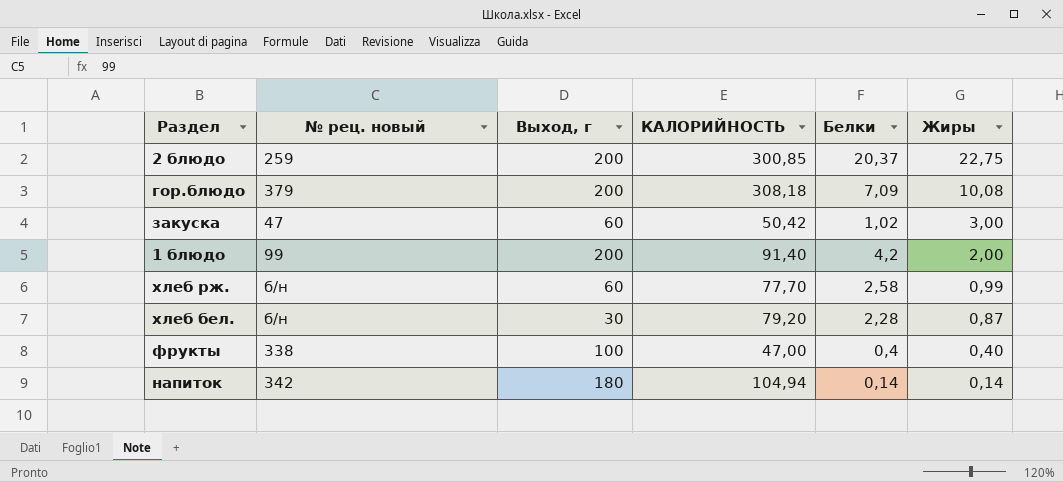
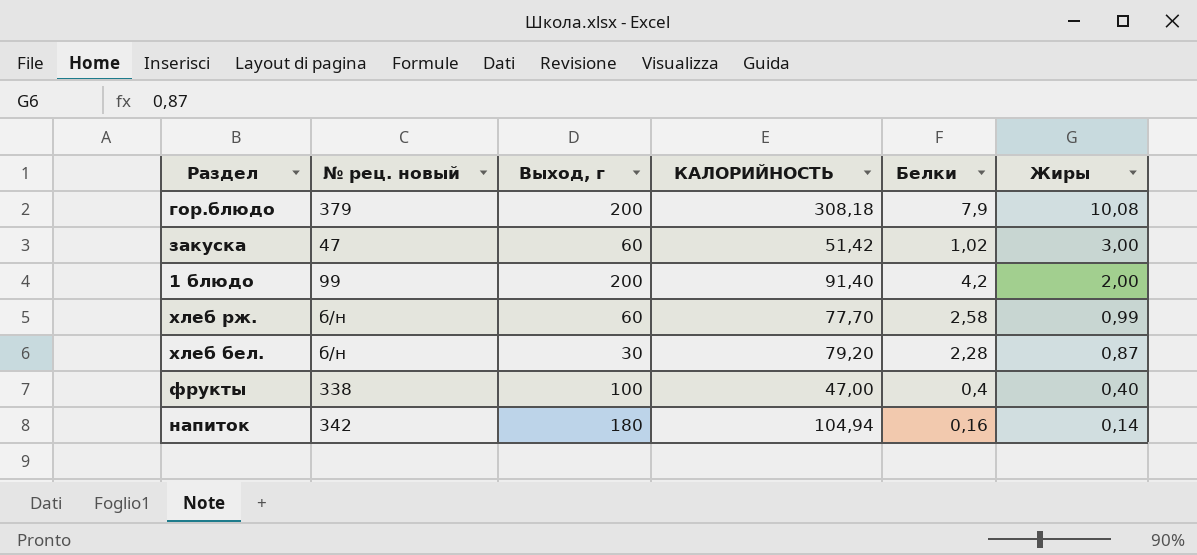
row 2 блюдо: 259 | 200 | 300,85 | 20,37 | 22,75 -> none
гор.блюдо | Белки: 7,09 -> 7,9
закуска | КАЛОРИЙНОСТЬ: 50,42 -> 51,42
напиток | Белки: 0,14 -> 0,16

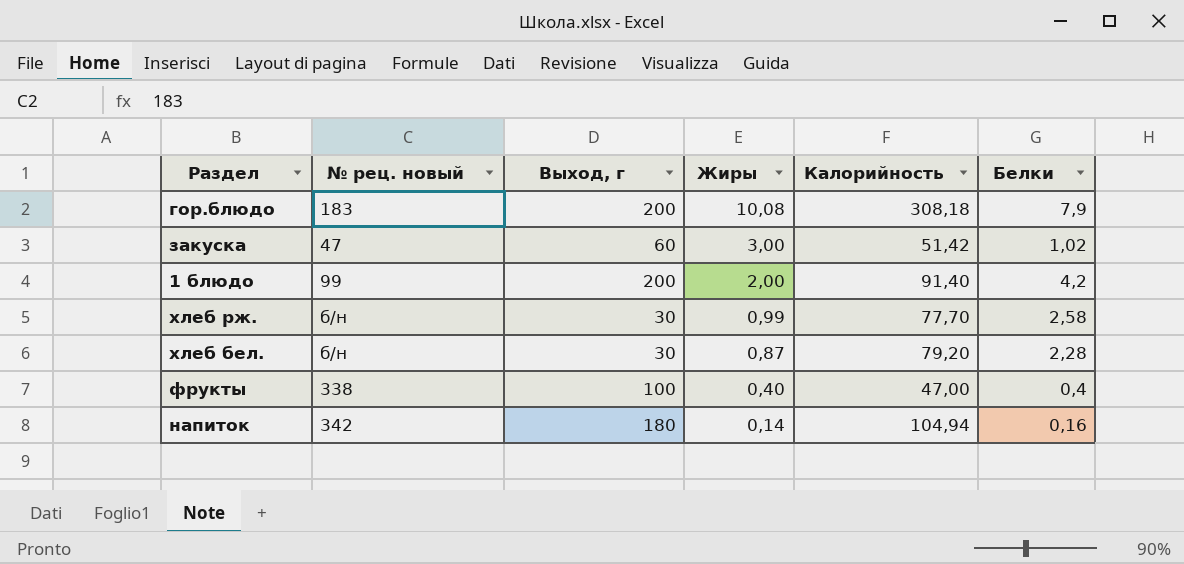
column Жиры | position: 6 -> 4
column name: КАЛОРИЙНОСТЬ -> Калорийность
гор.блюдо | № рец. новый: 379 -> 183
хлеб рж. | Выход, г: 60 -> 30

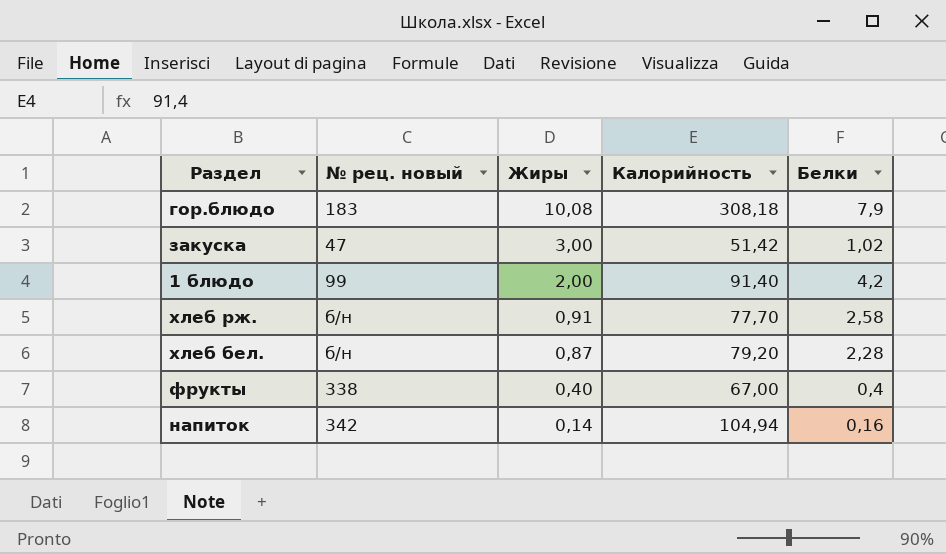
column Выход, г | position: 3 -> none
хлеб рж. | Жиры: 0,99 -> 0,91
фрукты | Калорийность: 47,00 -> 67,00

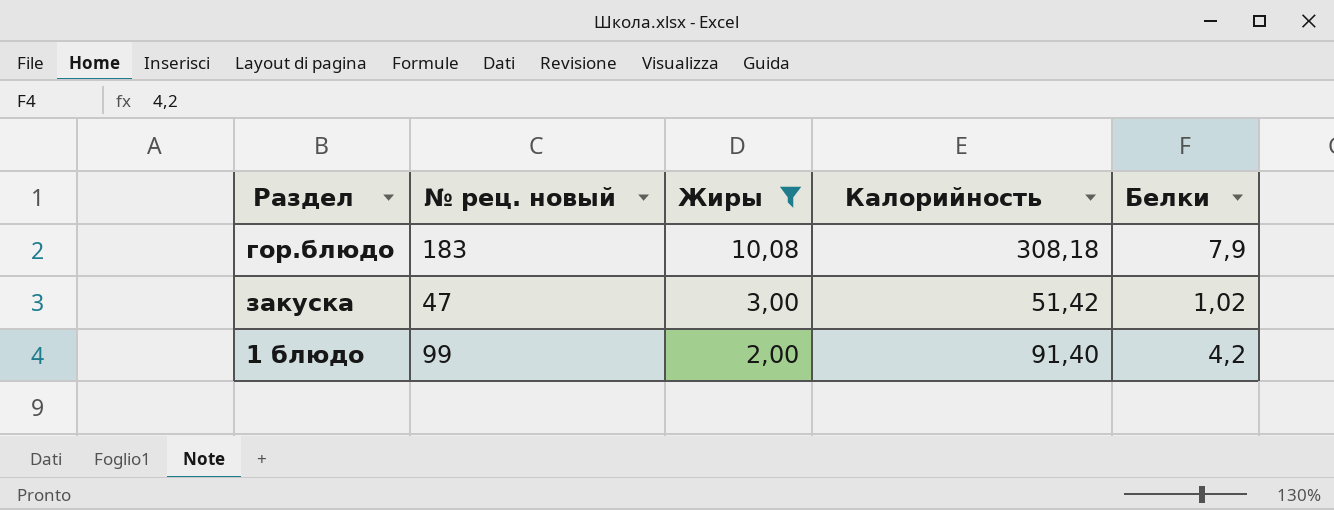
filter: none -> Жиры >= 2,00

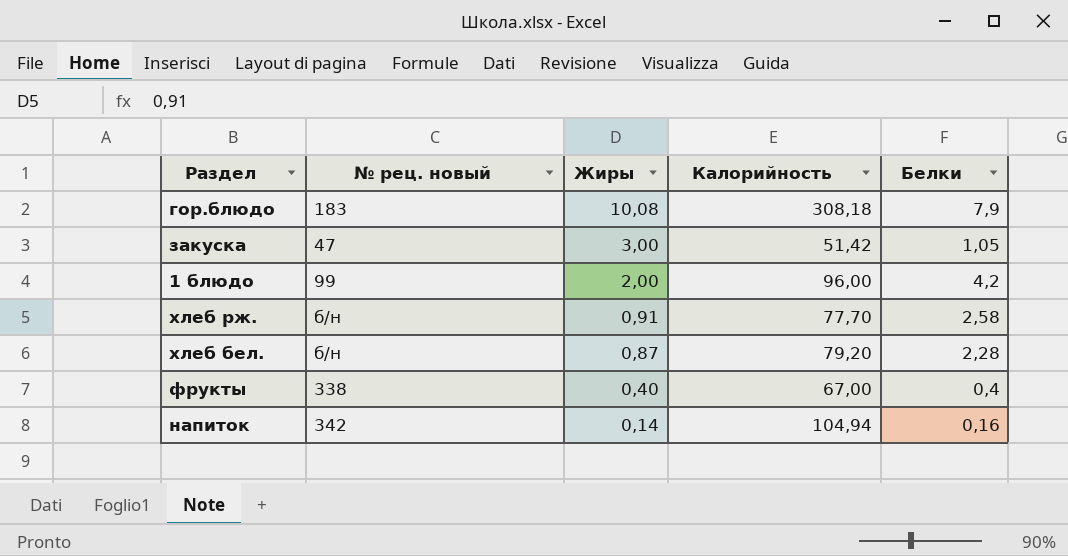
filter: Жиры >= 2,00 -> none
закуска | Белки: 1,02 -> 1,05
1 блюдо | Калорийность: 91,40 -> 96,00

